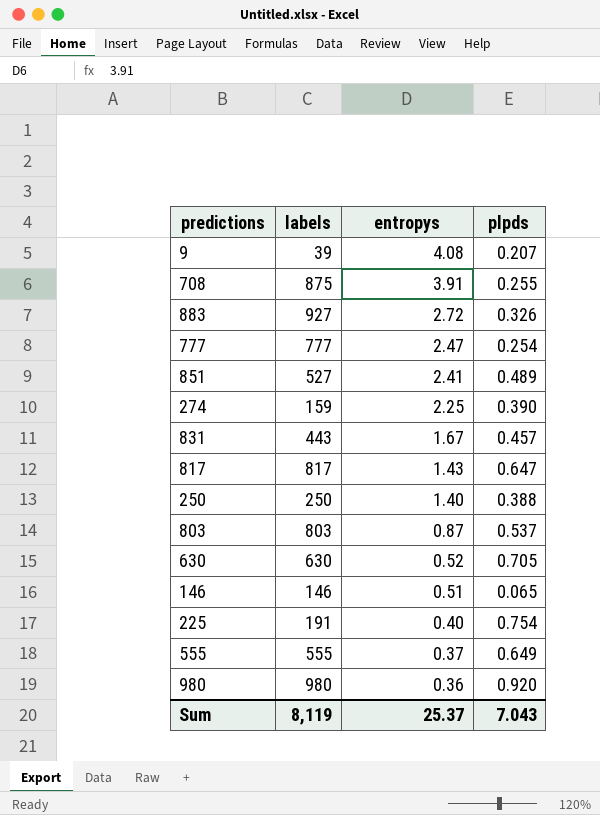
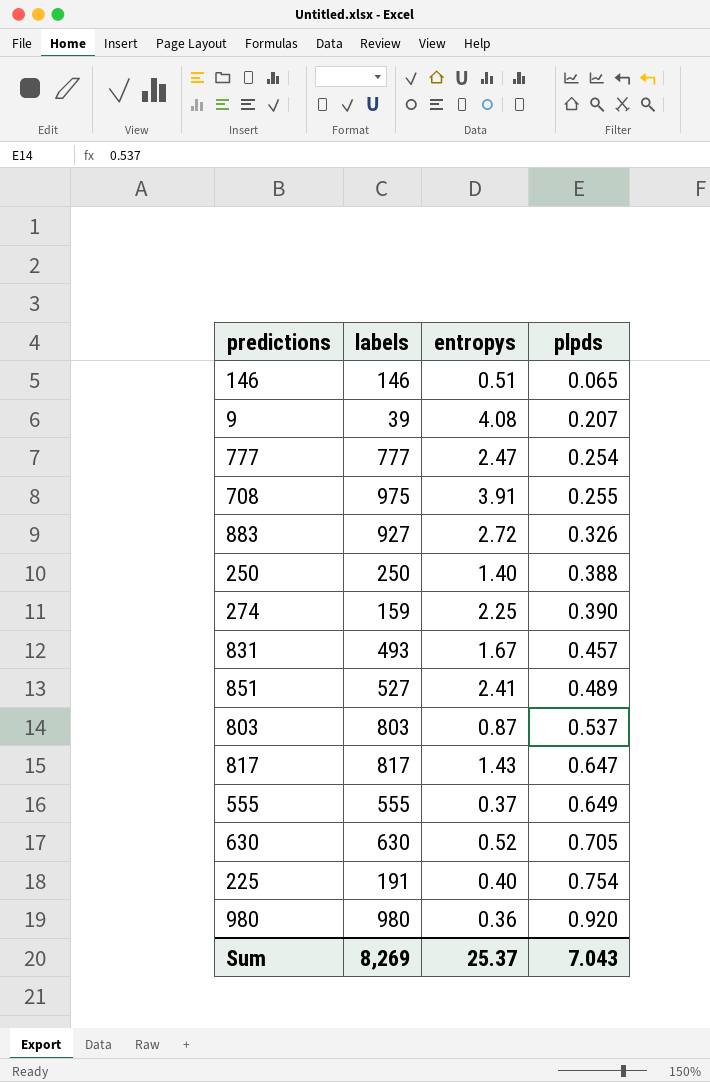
row order: entropys descending -> plpds ascending
708 | labels: 875 -> 975
831 | labels: 443 -> 493
Sum | labels: 8,119 -> 8,269

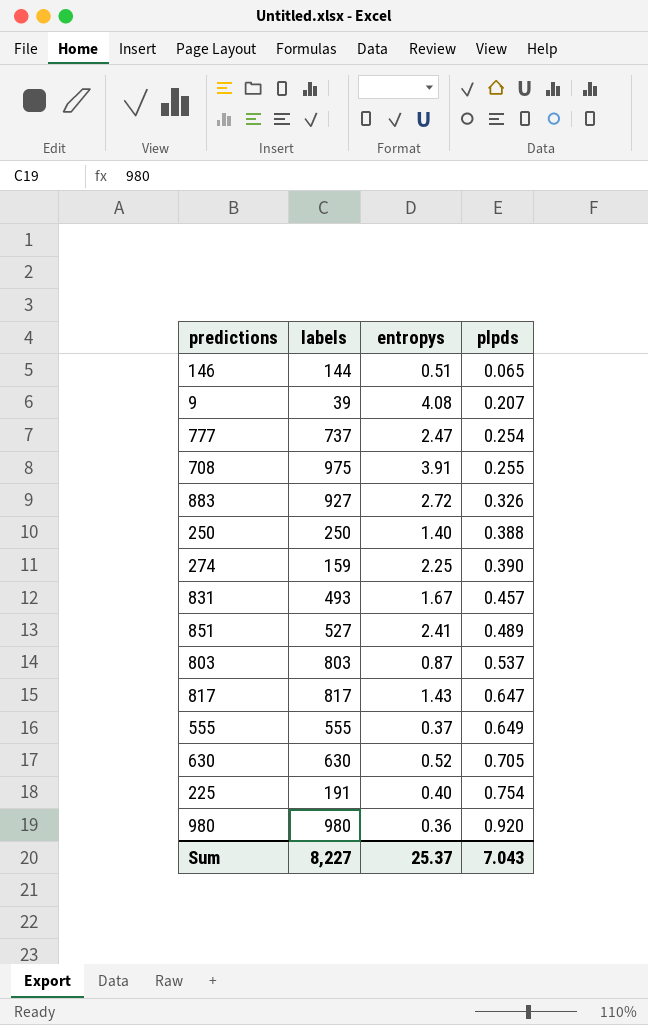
146 | labels: 146 -> 144
777 | labels: 777 -> 737
Sum | labels: 8,269 -> 8,227

